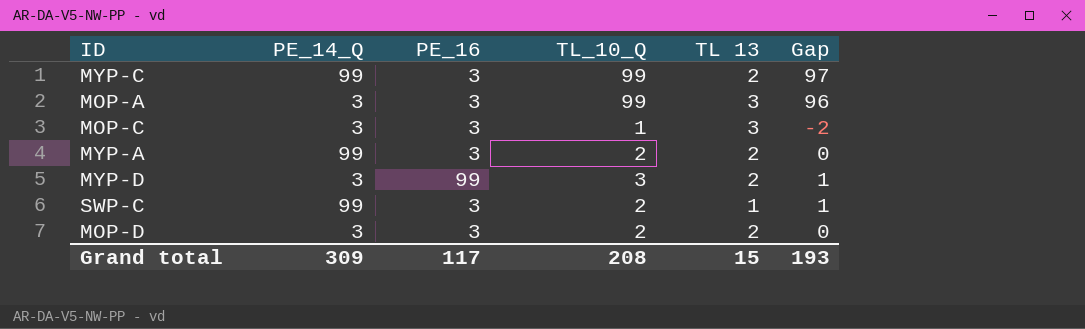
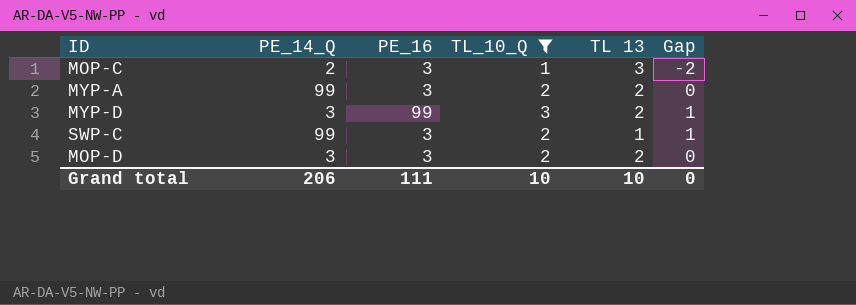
filter: none -> TL_10_Q != 99
MOP-C | PE_14_Q: 3 -> 2
Grand total | PE_14_Q: 309 -> 206
Grand total | PE_16: 117 -> 111
Grand total | TL_10_Q: 208 -> 10
Grand total | TL 13: 15 -> 10
Grand total | Gap: 193 -> 0

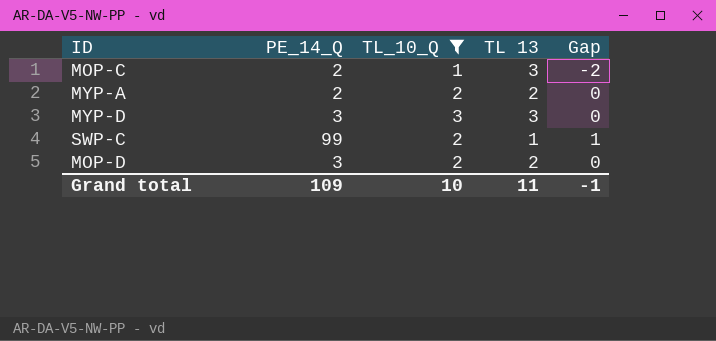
column PE_16 | position: 3 -> none
MYP-A | PE_14_Q: 99 -> 2
MYP-D | TL 13: 2 -> 3
MYP-D | Gap: 1 -> 0
Grand total | PE_14_Q: 206 -> 109
Grand total | TL 13: 10 -> 11
Grand total | Gap: 0 -> -1

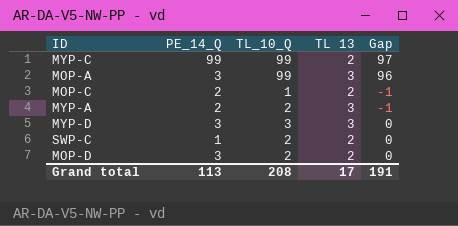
filter: TL_10_Q != 99 -> none
MOP-C | TL 13: 3 -> 2
MOP-C | Gap: -2 -> -1
MYP-A | TL 13: 2 -> 3
MYP-A | Gap: 0 -> -1
SWP-C | PE_14_Q: 99 -> 1
SWP-C | TL 13: 1 -> 2
SWP-C | Gap: 1 -> 0
Grand total | PE_14_Q: 109 -> 113
Grand total | TL_10_Q: 10 -> 208
Grand total | TL 13: 11 -> 17
Grand total | Gap: -1 -> 191

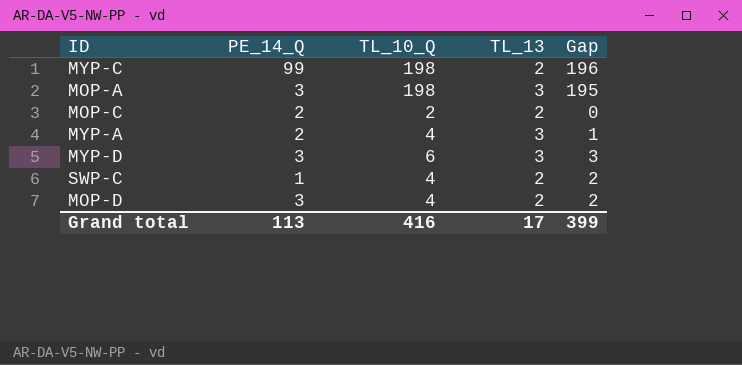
column name: TL 13 -> TL_13
MYP-C | TL_10_Q: 99 -> 198
MYP-C | Gap: 97 -> 196
MOP-A | TL_10_Q: 99 -> 198
MOP-A | Gap: 96 -> 195
MOP-C | TL_10_Q: 1 -> 2
MOP-C | Gap: -1 -> 0
MYP-A | TL_10_Q: 2 -> 4
MYP-A | Gap: -1 -> 1
MYP-D | TL_10_Q: 3 -> 6
MYP-D | Gap: 0 -> 3
SWP-C | TL_10_Q: 2 -> 4
SWP-C | Gap: 0 -> 2
MOP-D | TL_10_Q: 2 -> 4
MOP-D | Gap: 0 -> 2
Grand total | TL_10_Q: 208 -> 416
Grand total | Gap: 191 -> 399

